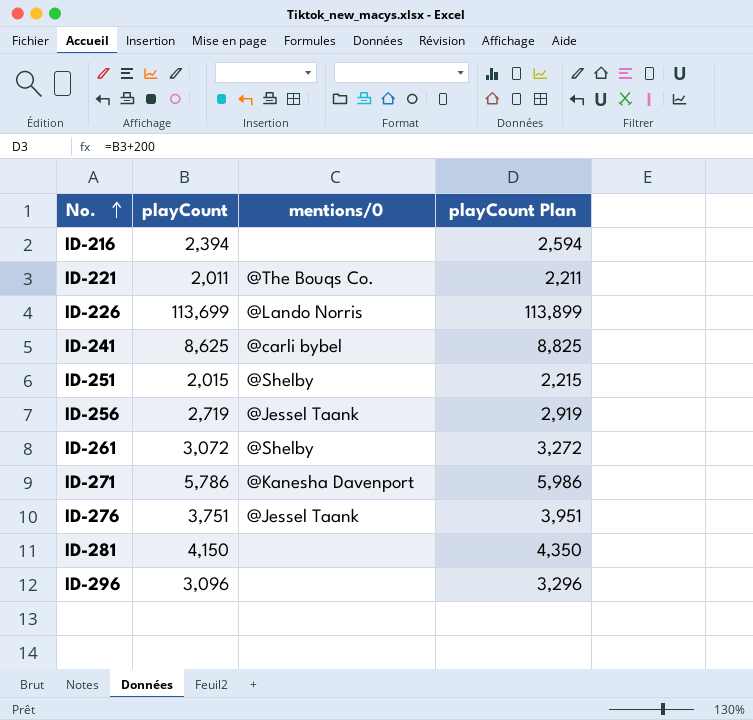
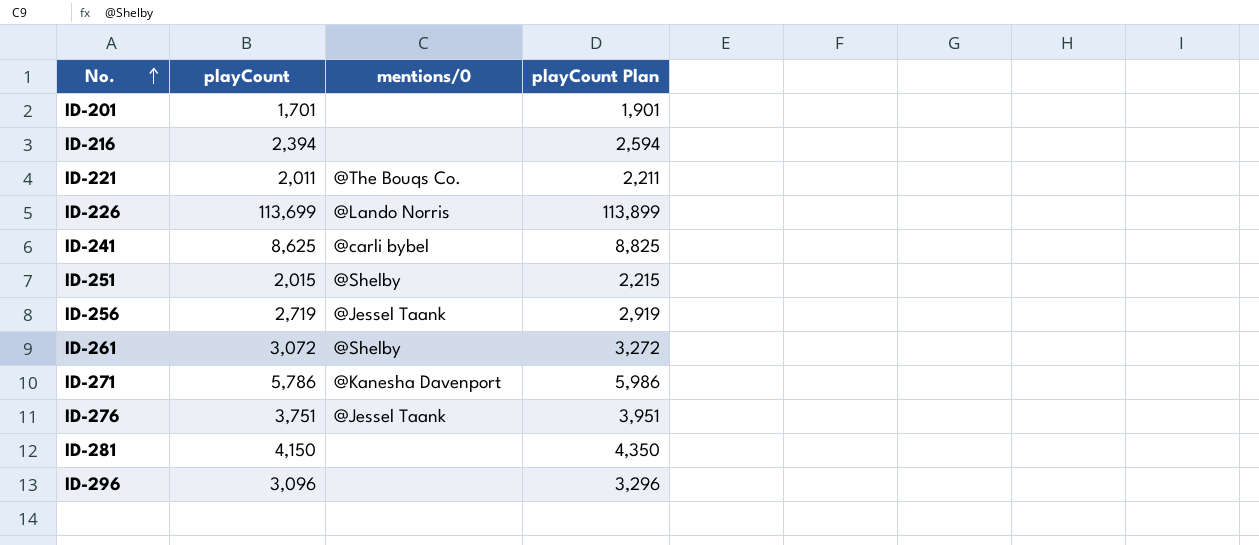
row ID-201: none -> 1,701 | none | 1,901

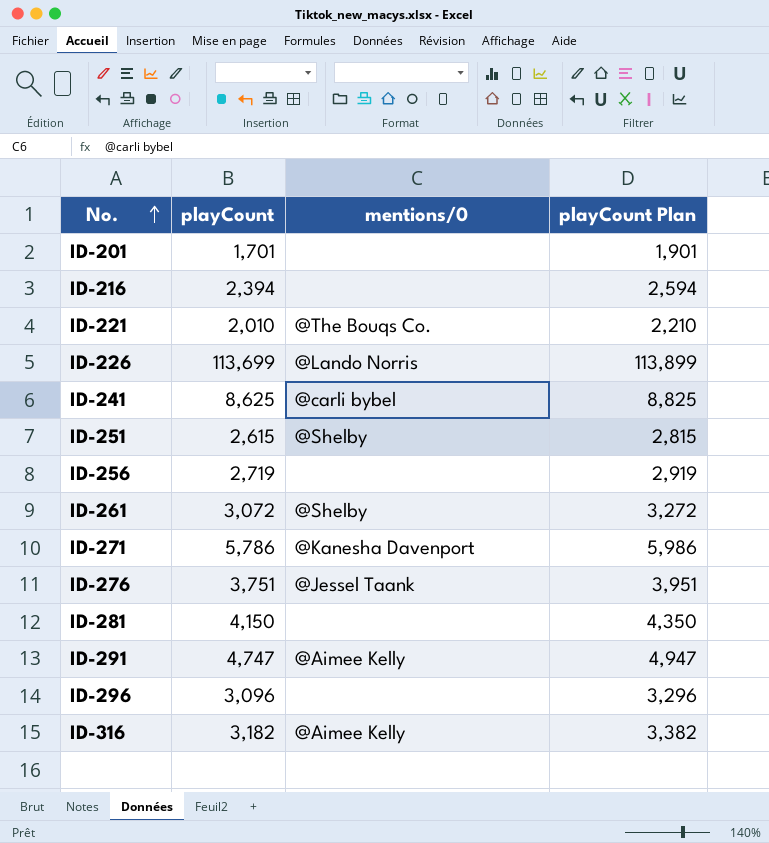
ID-221 | playCount: 2,011 -> 2,010
ID-221 | playCount Plan: 2,211 -> 2,210
ID-251 | playCount: 2,015 -> 2,615
ID-251 | playCount Plan: 2,215 -> 2,815
ID-256 | mentions/0: @Jessel Taank -> none
row ID-291: none -> 4,747 | @Aimee Kelly | 4,947
row ID-316: none -> 3,182 | @Aimee Kelly | 3,382

